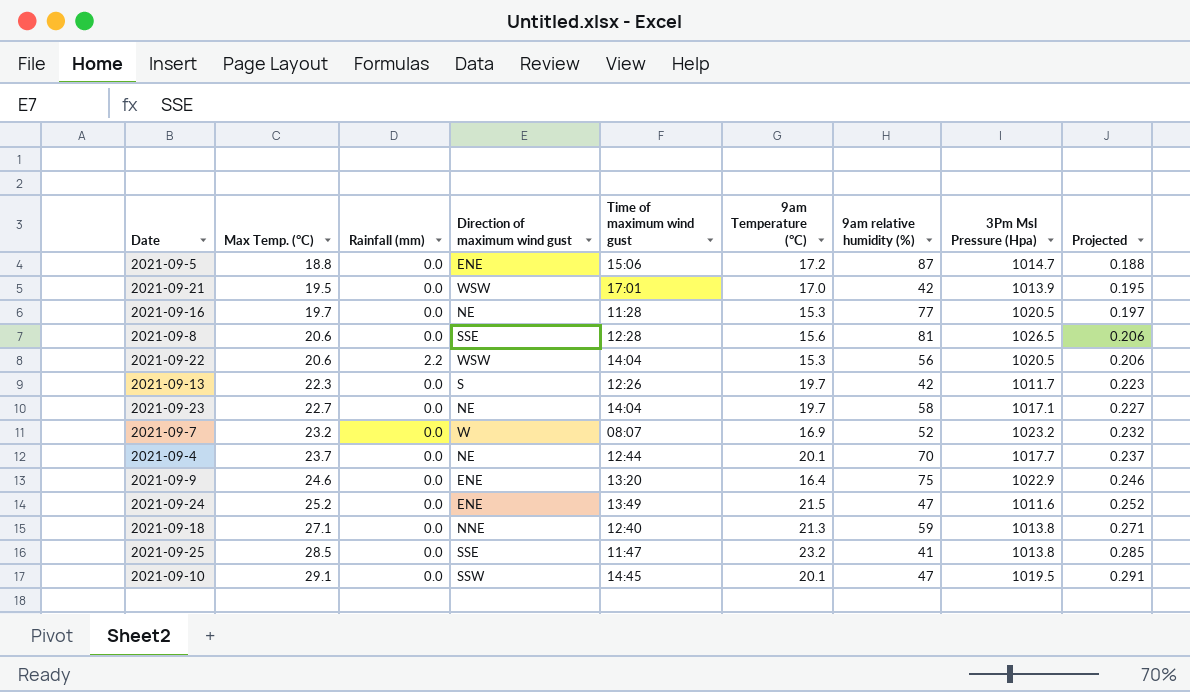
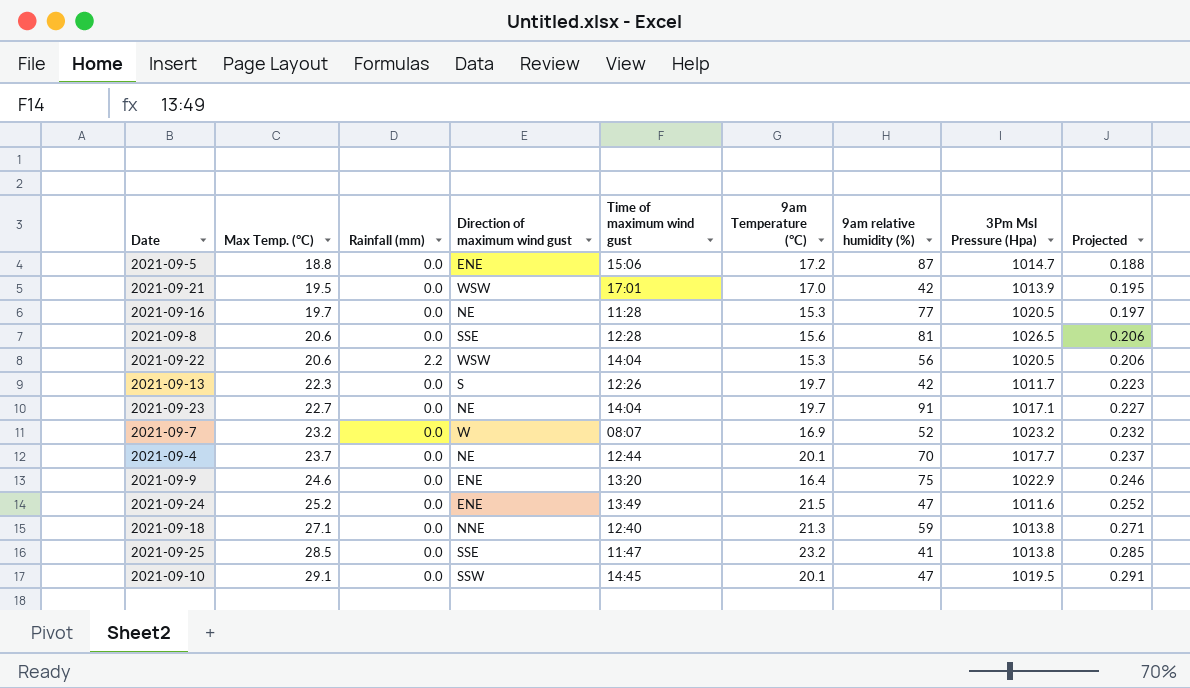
2021-09-23 | 9am relative humidity (%): 58 -> 91

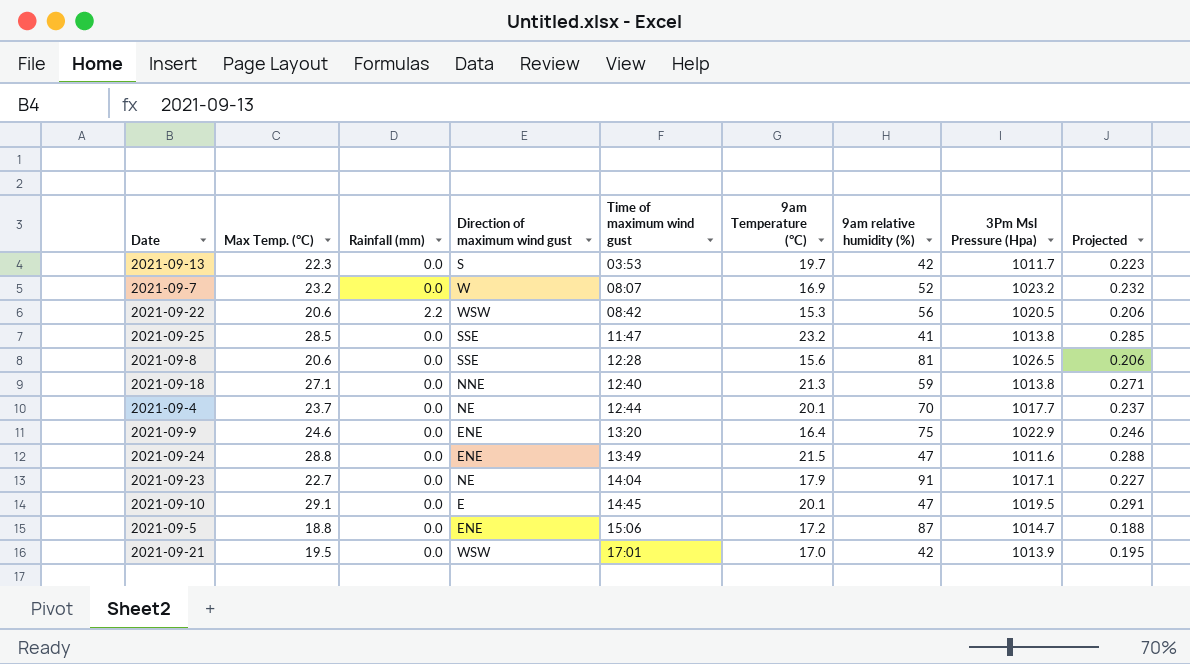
row order: Max Temp. (°C) ascending -> Time of maximum wind gust ascending
row 2021-09-16: 19.7 | 0.0 | NE | 11:28 | 15.3 | 77 | 1020.5 | 0.197 -> none
2021-09-13 | Time of maximum wind gust: 12:26 -> 03:53
2021-09-22 | Time of maximum wind gust: 14:04 -> 08:42
2021-09-24 | Max Temp. (°C): 25.2 -> 28.8
2021-09-24 | Projected: 0.252 -> 0.288
2021-09-23 | 9am Temperature (°C): 19.7 -> 17.9
2021-09-10 | Direction of maximum wind gust: SSW -> E

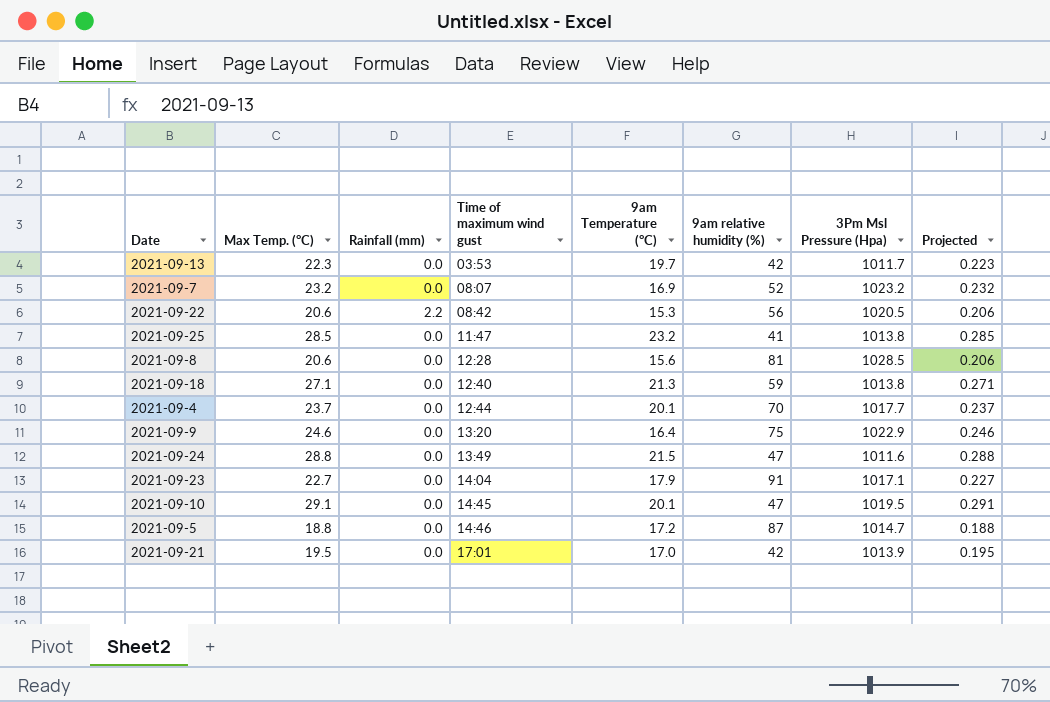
column Direction of maximum wind gust | position: 4 -> none
2021-09-8 | 3Pm Msl Pressure (Hpa): 1026.5 -> 1028.5
2021-09-5 | Time of maximum wind gust: 15:06 -> 14:46

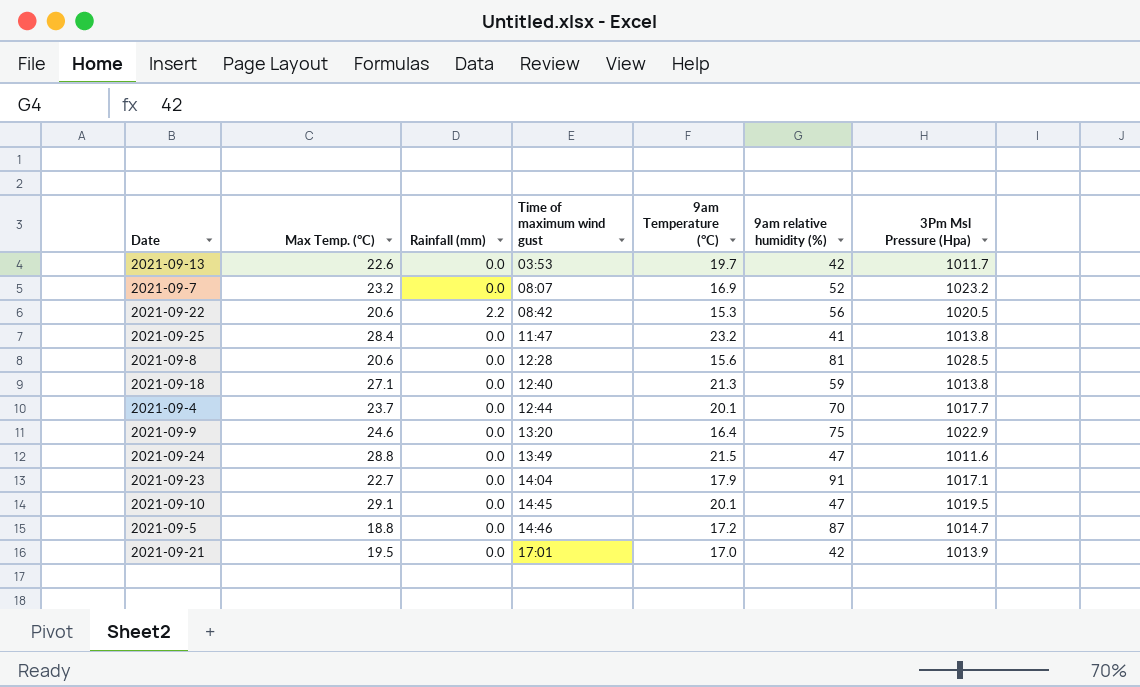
column Projected | formula: [Max Temp. (°C)] * 0.01 -> none
2021-09-13 | Max Temp. (°C): 22.3 -> 22.6
2021-09-25 | Max Temp. (°C): 28.5 -> 28.4

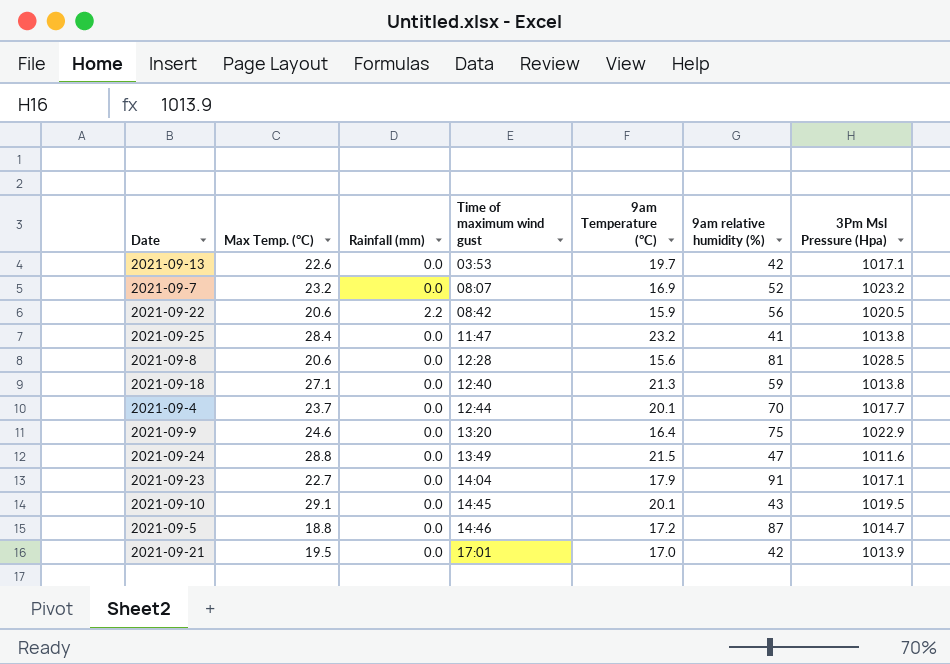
2021-09-13 | 3Pm Msl Pressure (Hpa): 1011.7 -> 1017.1
2021-09-22 | 9am Temperature (°C): 15.3 -> 15.9
2021-09-10 | 9am relative humidity (%): 47 -> 43

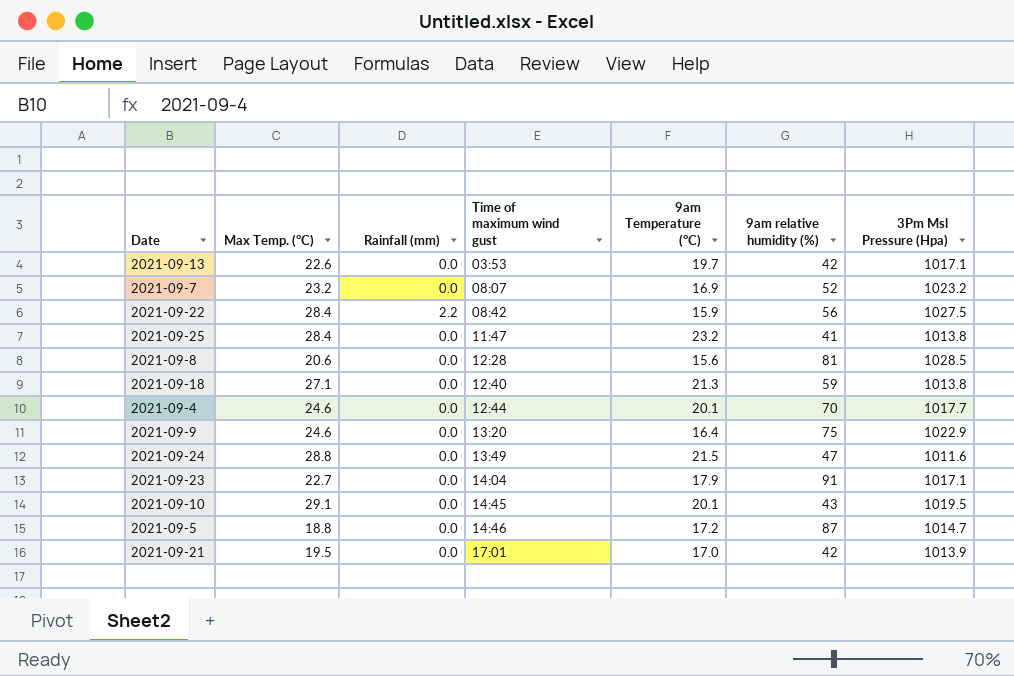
2021-09-22 | Max Temp. (°C): 20.6 -> 28.4
2021-09-22 | 3Pm Msl Pressure (Hpa): 1020.5 -> 1027.5
2021-09-4 | Max Temp. (°C): 23.7 -> 24.6

